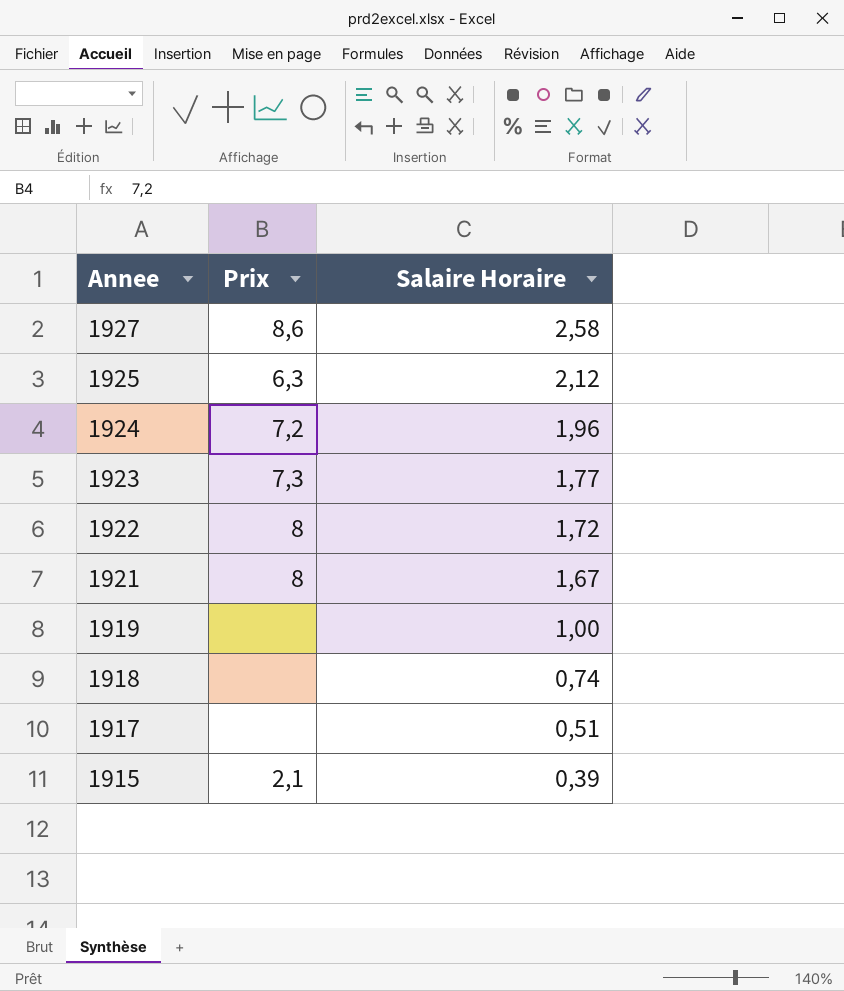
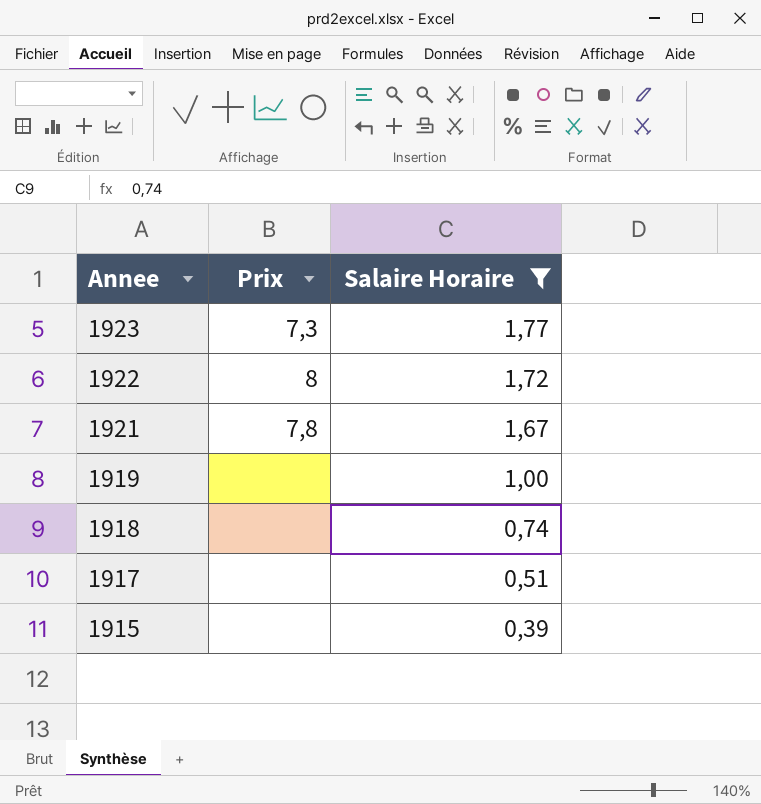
filter: none -> Salaire Horaire <= 1,77
1921 | Prix: 8 -> 7,8
1915 | Prix: 2,1 -> none

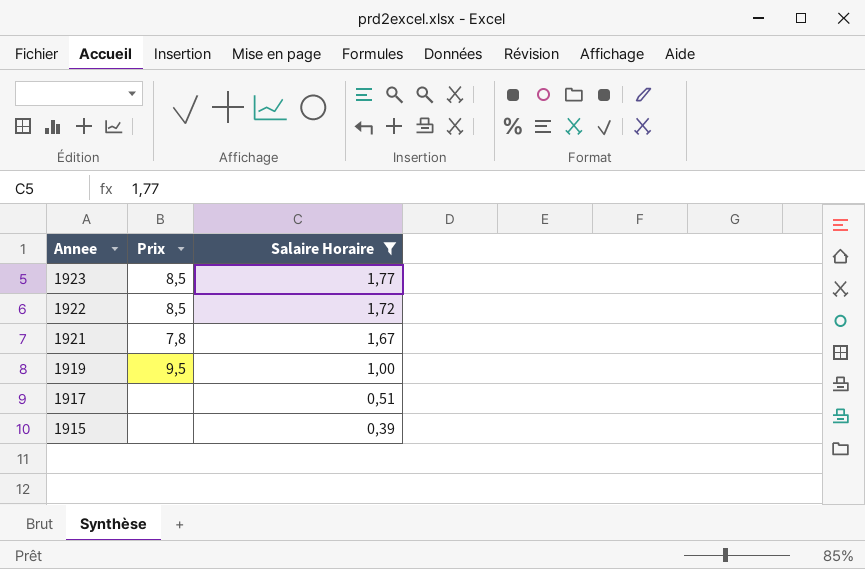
row 1918: none | 0,74 -> none
1923 | Prix: 7,3 -> 8,5
1922 | Prix: 8 -> 8,5
1919 | Prix: none -> 9,5

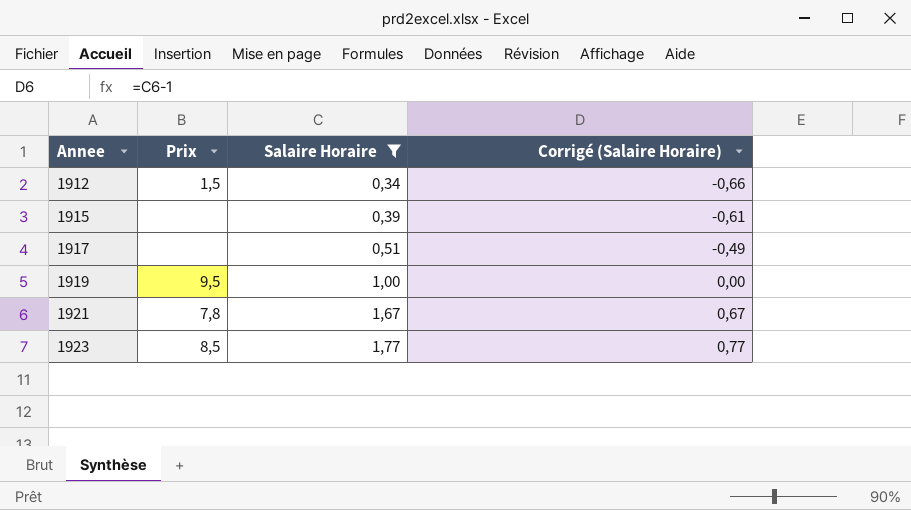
row order: Annee descending -> Annee ascending
column Corrigé (Salaire Horaire) | formula: none -> [Salaire Horaire] - 1
row 1922: 8,5 | 1,72 -> none
row 1912: none -> 1,5 | 0,34 | -0,66

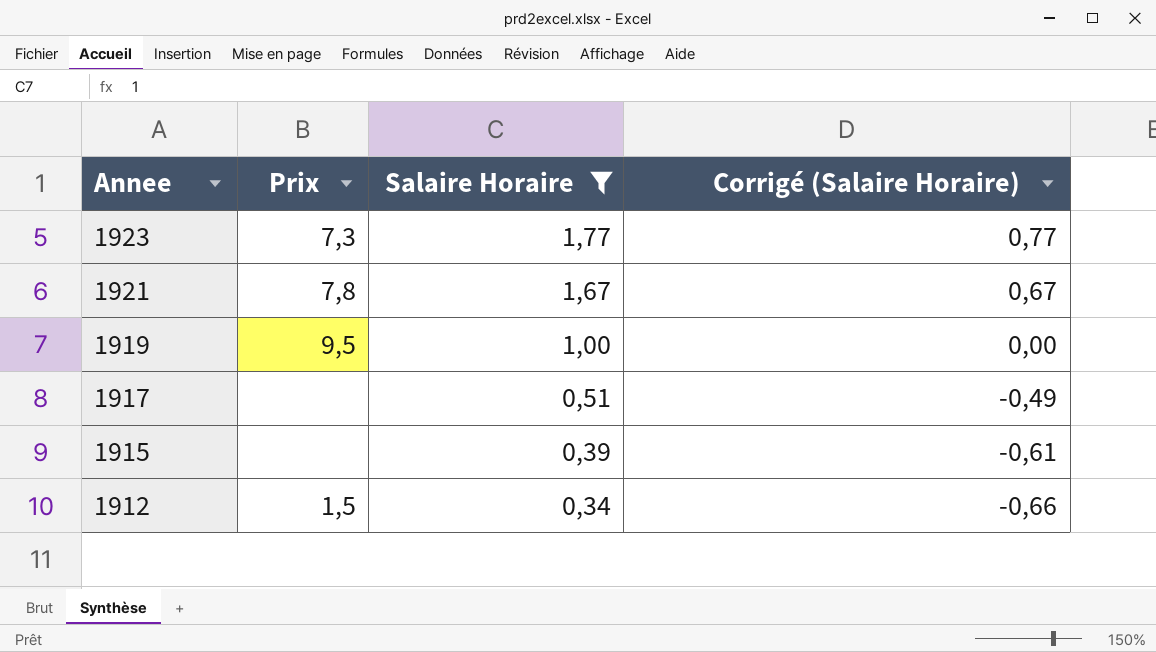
row order: Annee ascending -> Annee descending
1923 | Prix: 8,5 -> 7,3

